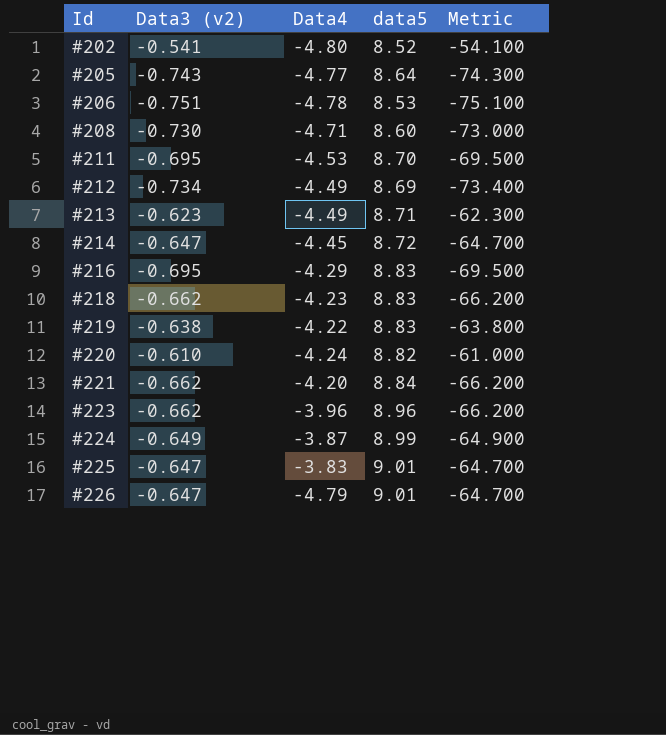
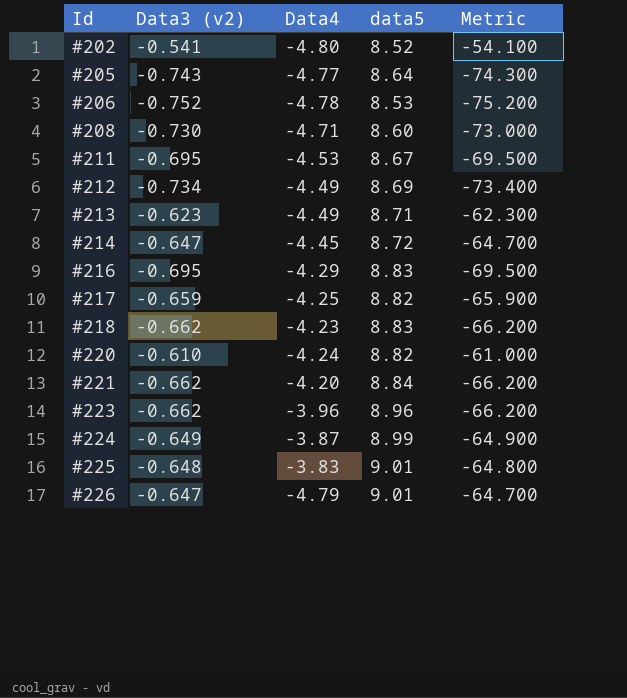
row #219: -0.638 | -4.22 | 8.83 | -63.800 -> none
#206 | Data3 (v2): -0.751 -> -0.752
#206 | Metric: -75.100 -> -75.200
#211 | data5: 8.70 -> 8.67
row #217: none -> -0.659 | -4.25 | 8.82 | -65.900
#225 | Data3 (v2): -0.647 -> -0.648
#225 | Metric: -64.700 -> -64.800

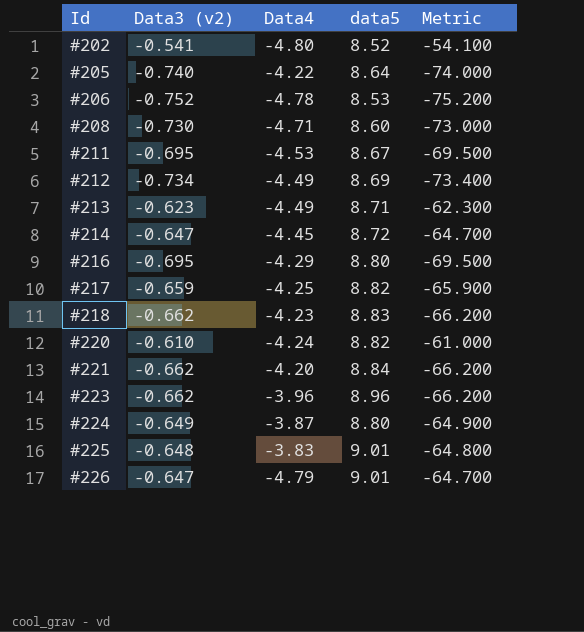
#205 | Data3 (v2): -0.743 -> -0.740
#205 | Data4: -4.77 -> -4.22
#205 | Metric: -74.300 -> -74.000
#216 | data5: 8.83 -> 8.80
#224 | data5: 8.99 -> 8.80

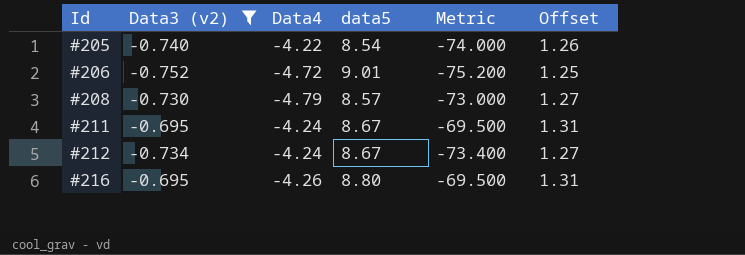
filter: none -> Data3 (v2) <= -0.695
column Offset | formula: none -> [Data3 (v2)] + 2
#205 | data5: 8.64 -> 8.54
#206 | Data4: -4.78 -> -4.72
#206 | data5: 8.53 -> 9.01
#208 | Data4: -4.71 -> -4.79
#208 | data5: 8.60 -> 8.57
#211 | Data4: -4.53 -> -4.24
#212 | Data4: -4.49 -> -4.24
#212 | data5: 8.69 -> 8.67
#216 | Data4: -4.29 -> -4.26

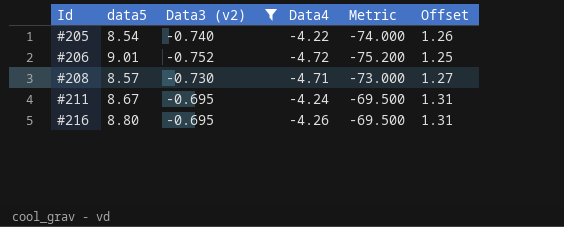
column data5 | position: 4 -> 2
row #212: -0.734 | -4.24 | 8.67 | -73.400 | 1.27 -> none
#208 | Data4: -4.79 -> -4.71

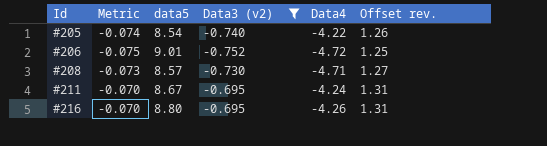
column Metric | formula: [Data3 (v2)] * 100 -> [Data3 (v2)] * 0.1
column Metric | position: 5 -> 2
column name: Offset -> Offset rev.

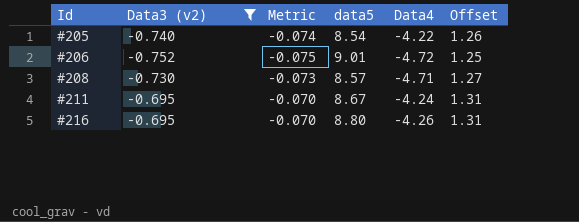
column Data3 (v2) | position: 4 -> 2
column name: Offset rev. -> Offset

